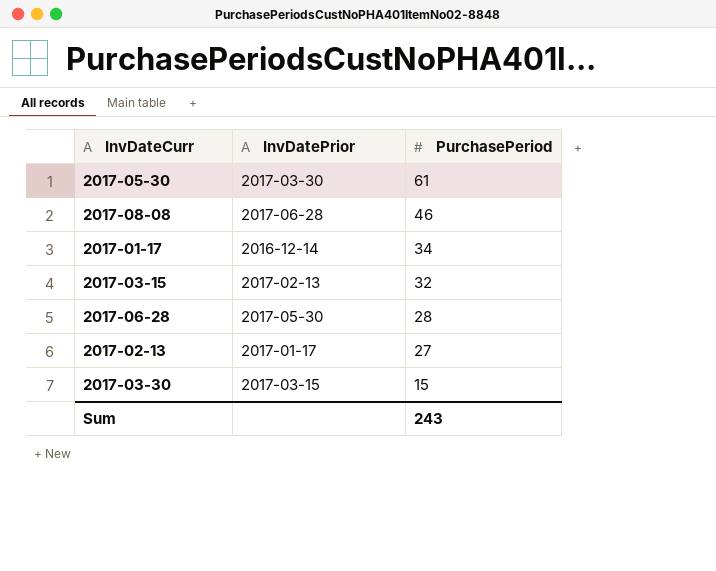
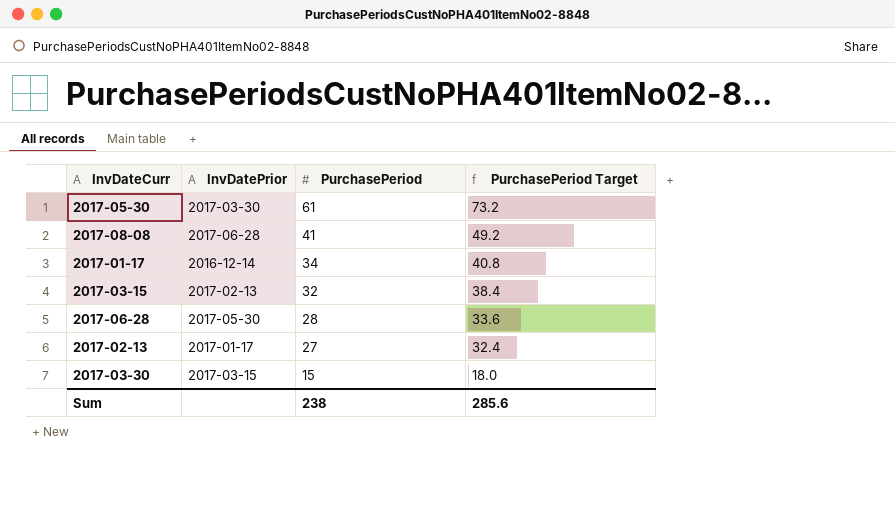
column PurchasePeriod Target | formula: none -> [PurchasePeriod] * 1.2
2017-08-08 | PurchasePeriod: 46 -> 41
Sum | PurchasePeriod: 243 -> 238

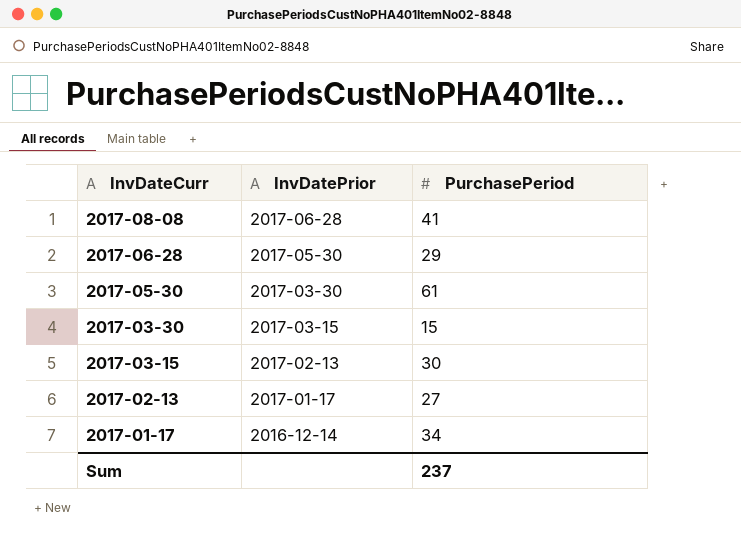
row order: PurchasePeriod descending -> InvDateCurr descending
column PurchasePeriod Target | formula: [PurchasePeriod] * 1.2 -> none
2017-06-28 | PurchasePeriod: 28 -> 29
2017-03-15 | PurchasePeriod: 32 -> 30
Sum | PurchasePeriod: 238 -> 237

